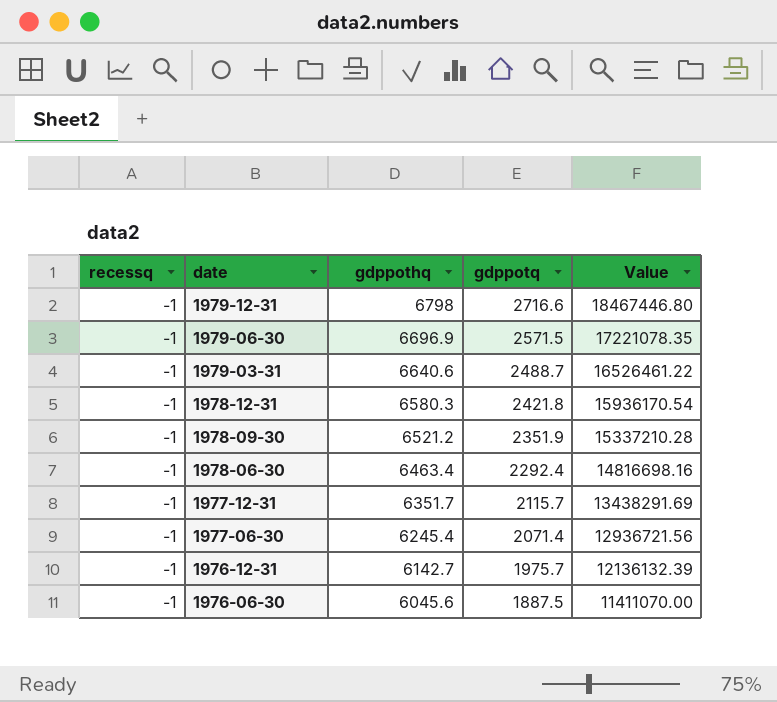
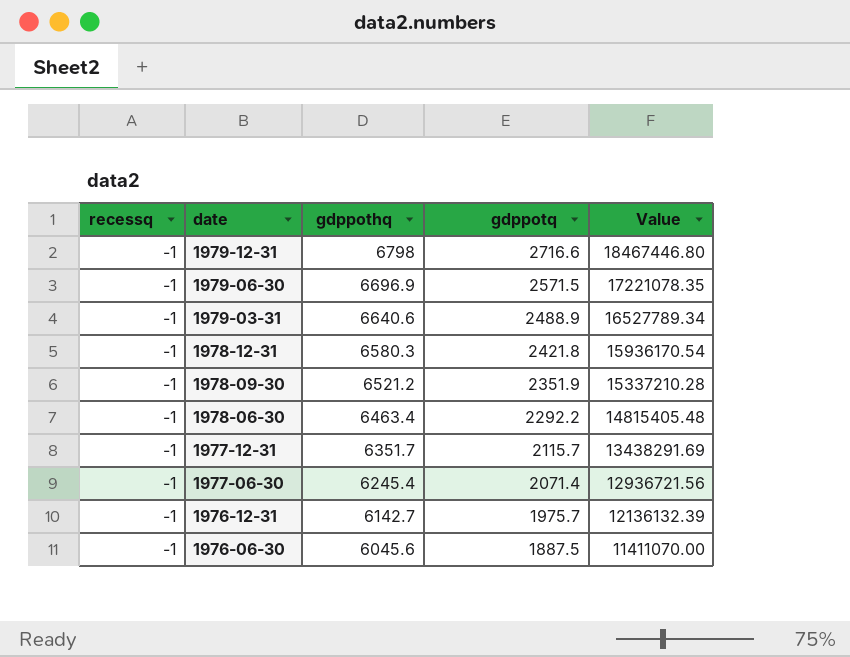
1979-03-31 | gdppotq: 2488.7 -> 2488.9
1979-03-31 | Value: 16526461.22 -> 16527789.34
1978-06-30 | gdppotq: 2292.4 -> 2292.2
1978-06-30 | Value: 14816698.16 -> 14815405.48

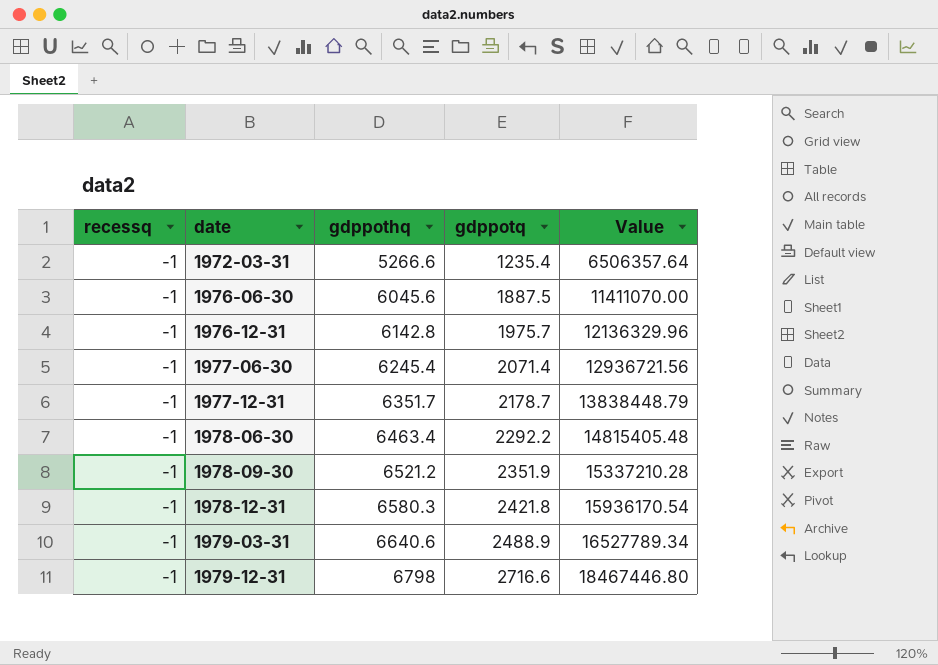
row order: date descending -> date ascending
row 1979-06-30: -1 | 6696.9 | 2571.5 | 17221078.35 -> none
row 1972-03-31: none -> -1 | 5266.6 | 1235.4 | 6506357.64
1976-12-31 | gdppothq: 6142.7 -> 6142.8
1976-12-31 | Value: 12136132.39 -> 12136329.96
1977-12-31 | gdppotq: 2115.7 -> 2178.7
1977-12-31 | Value: 13438291.69 -> 13838448.79

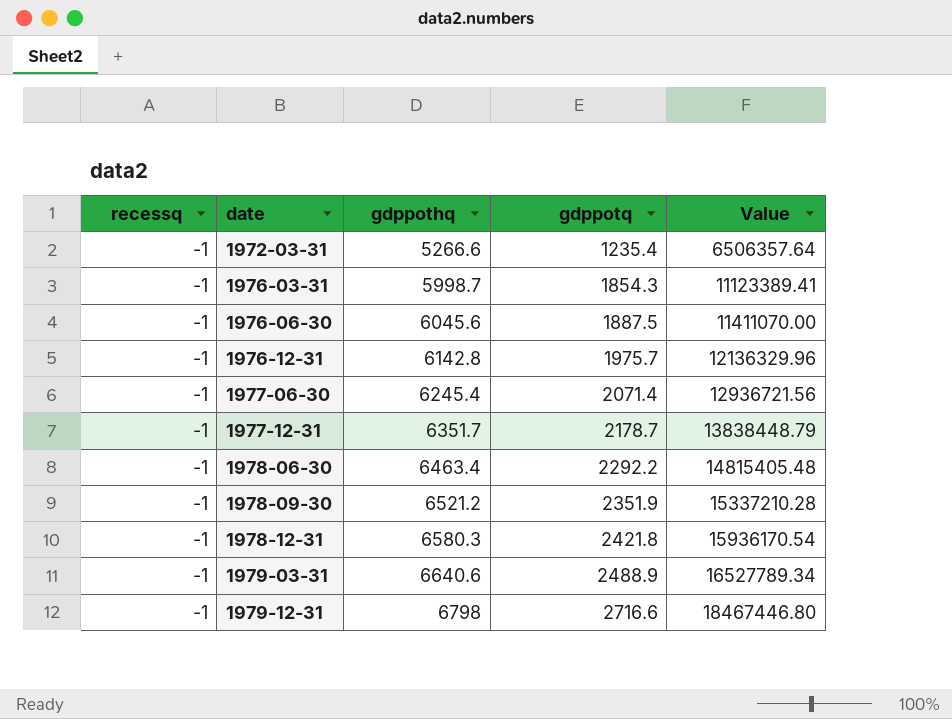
row 1976-03-31: none -> -1 | 5998.7 | 1854.3 | 11123389.41

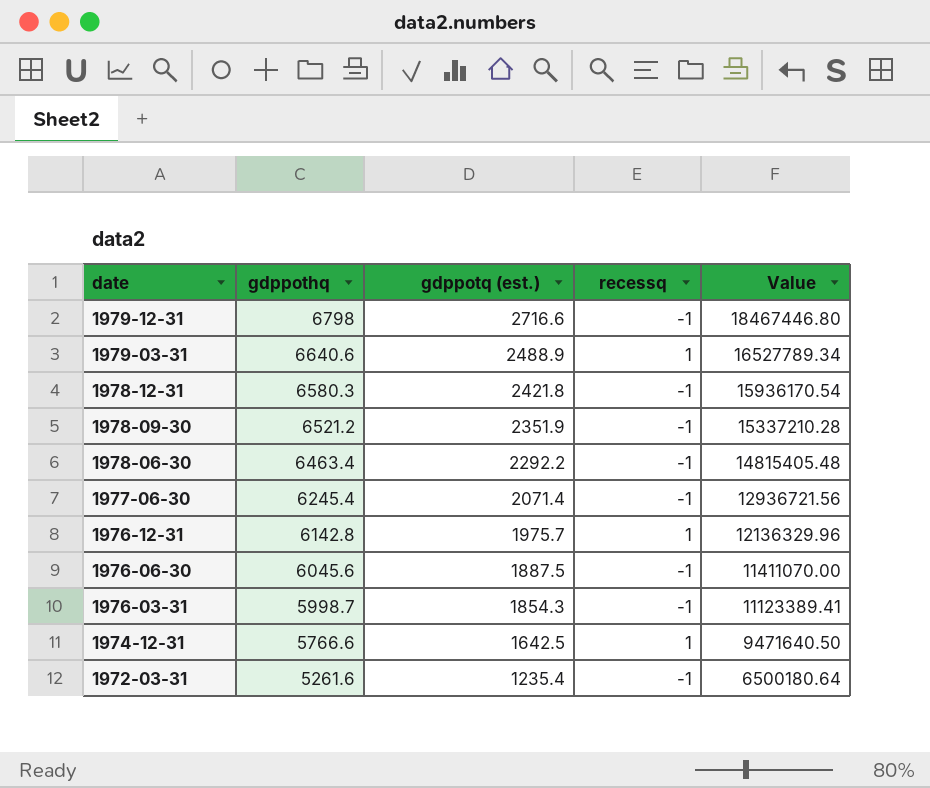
row order: date ascending -> date descending
column name: gdppotq -> gdppotq (est.)
column recessq | position: 1 -> 4
row 1977-12-31: -1 | 6351.7 | 2178.7 | 13838448.79 -> none
1979-03-31 | recessq: -1 -> 1
1976-12-31 | recessq: -1 -> 1
row 1974-12-31: none -> 5766.6 | 1642.5 | 1 | 9471640.50
1972-03-31 | gdppothq: 5266.6 -> 5261.6
1972-03-31 | Value: 6506357.64 -> 6500180.64

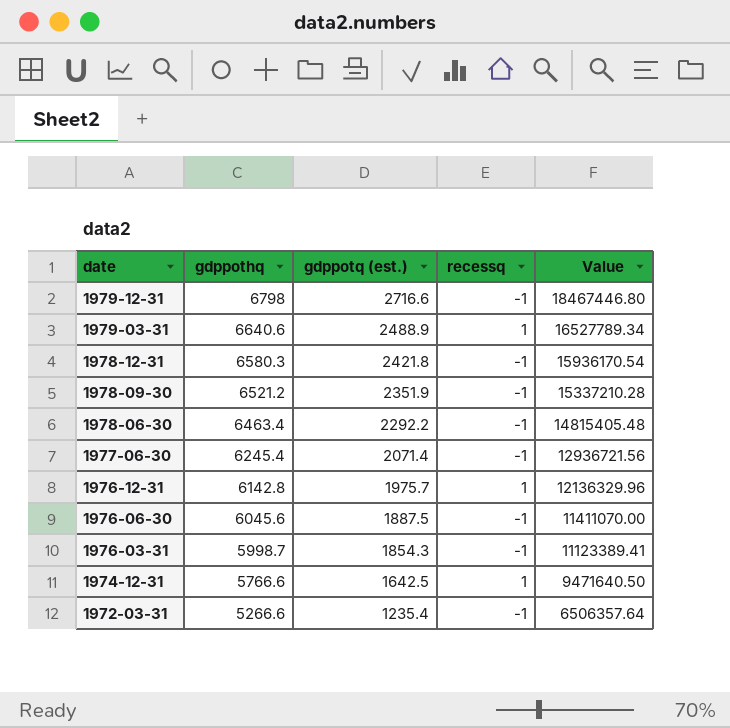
1972-03-31 | gdppothq: 5261.6 -> 5266.6
1972-03-31 | Value: 6500180.64 -> 6506357.64

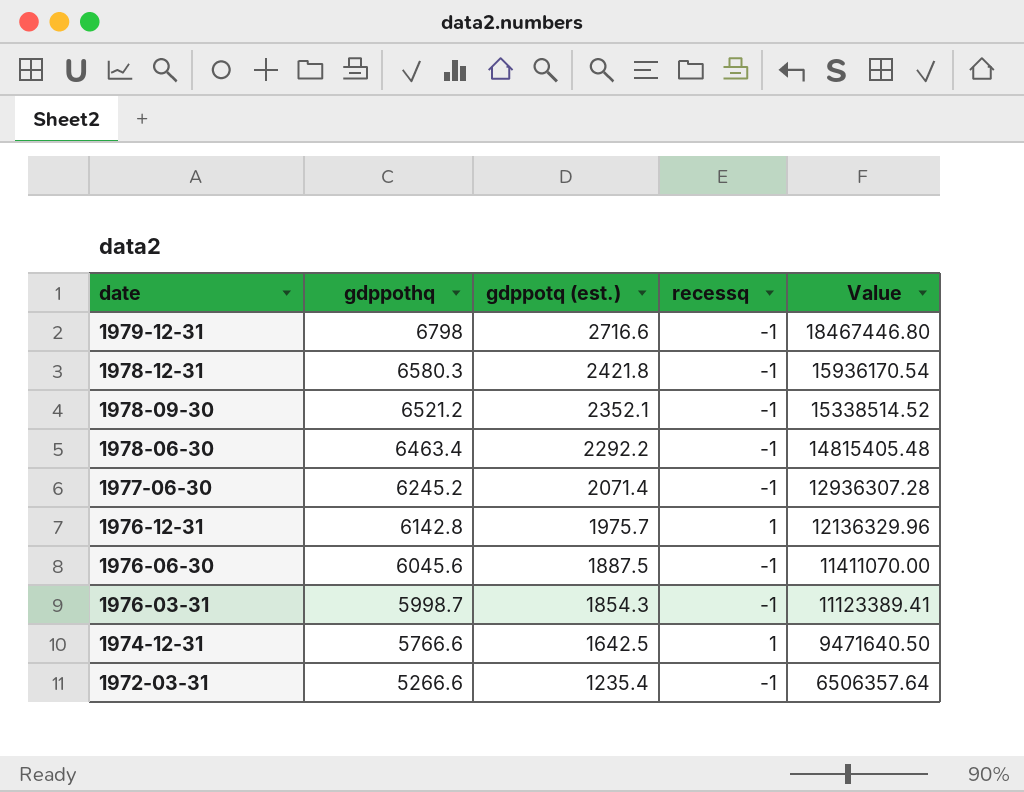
row 1979-03-31: 6640.6 | 2488.9 | 1 | 16527789.34 -> none
1978-09-30 | gdppotq (est.): 2351.9 -> 2352.1
1978-09-30 | Value: 15337210.28 -> 15338514.52
1977-06-30 | gdppothq: 6245.4 -> 6245.2
1977-06-30 | Value: 12936721.56 -> 12936307.28

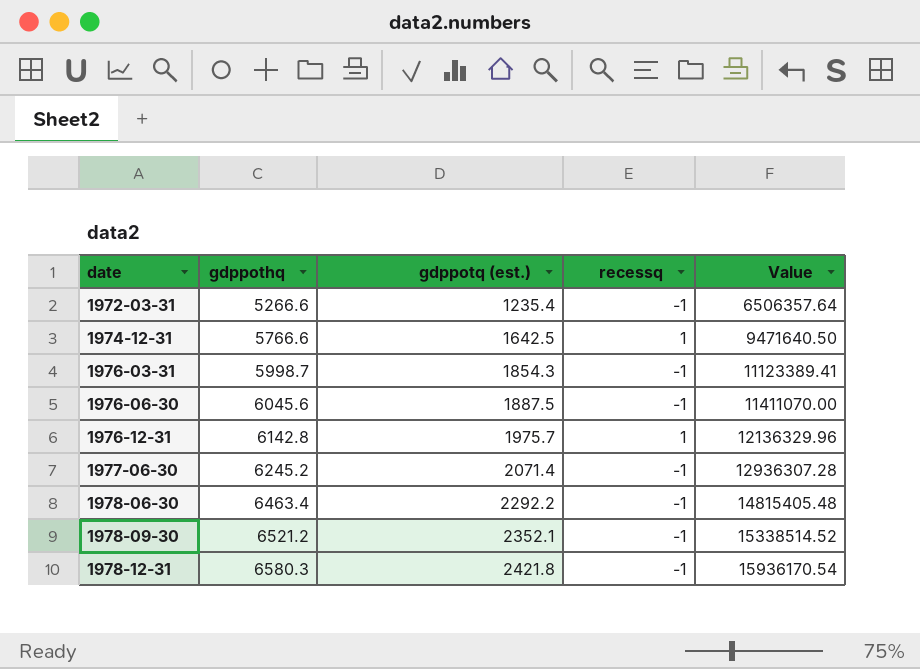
row order: date descending -> date ascending
row 1979-12-31: 6798 | 2716.6 | -1 | 18467446.80 -> none

